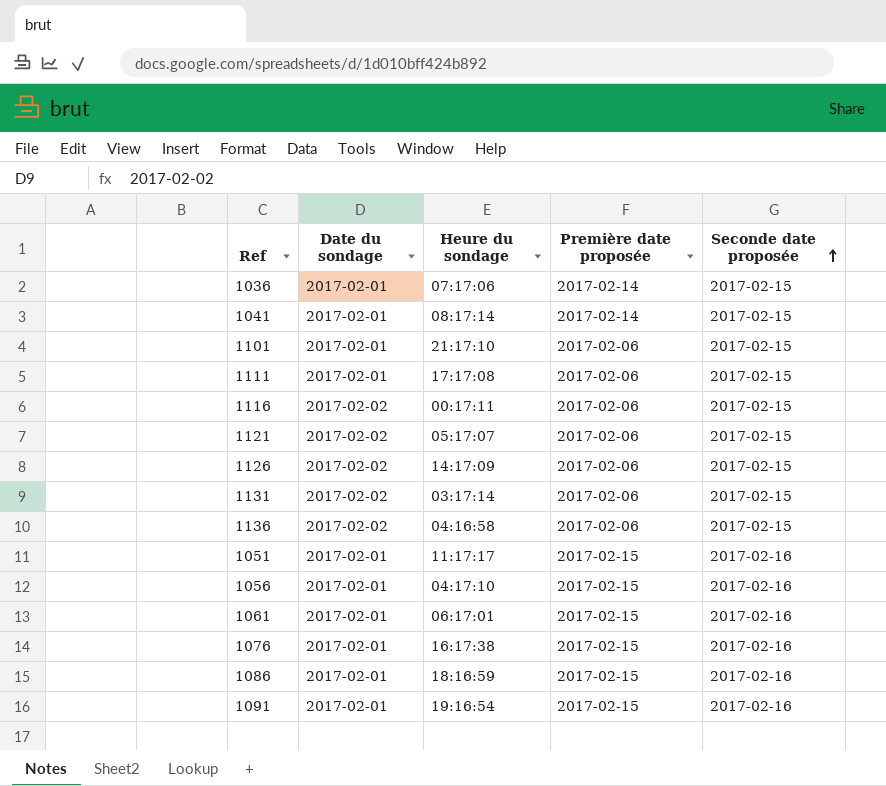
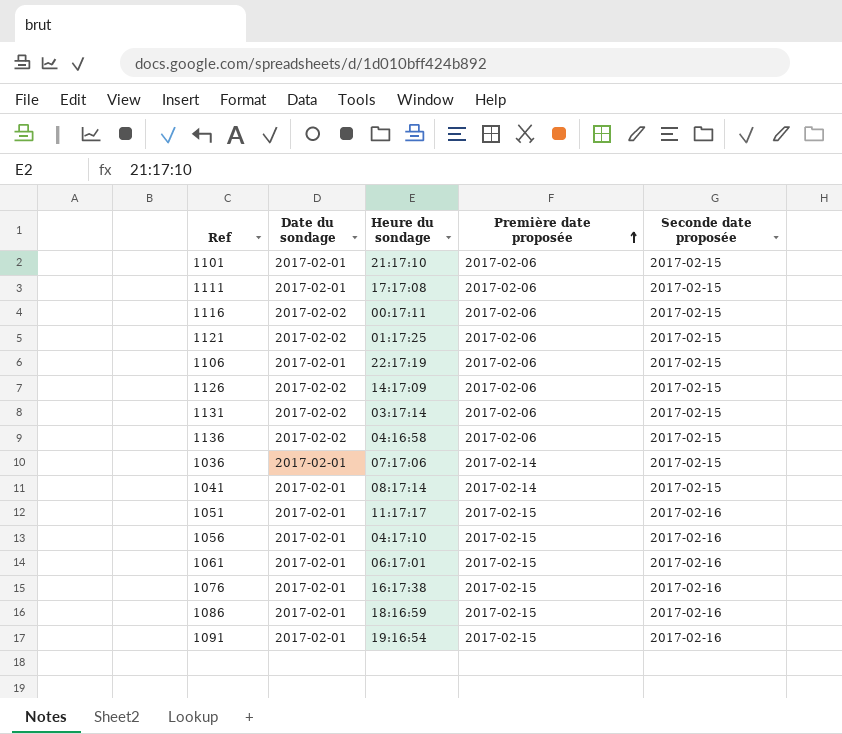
row order: Seconde date proposée ascending -> Première date proposée ascending
1121 | Heure du sondage: 05:17:07 -> 01:17:25
row 1106: none -> 2017-02-01 | 22:17:19 | 2017-02-06 | 2017-02-15

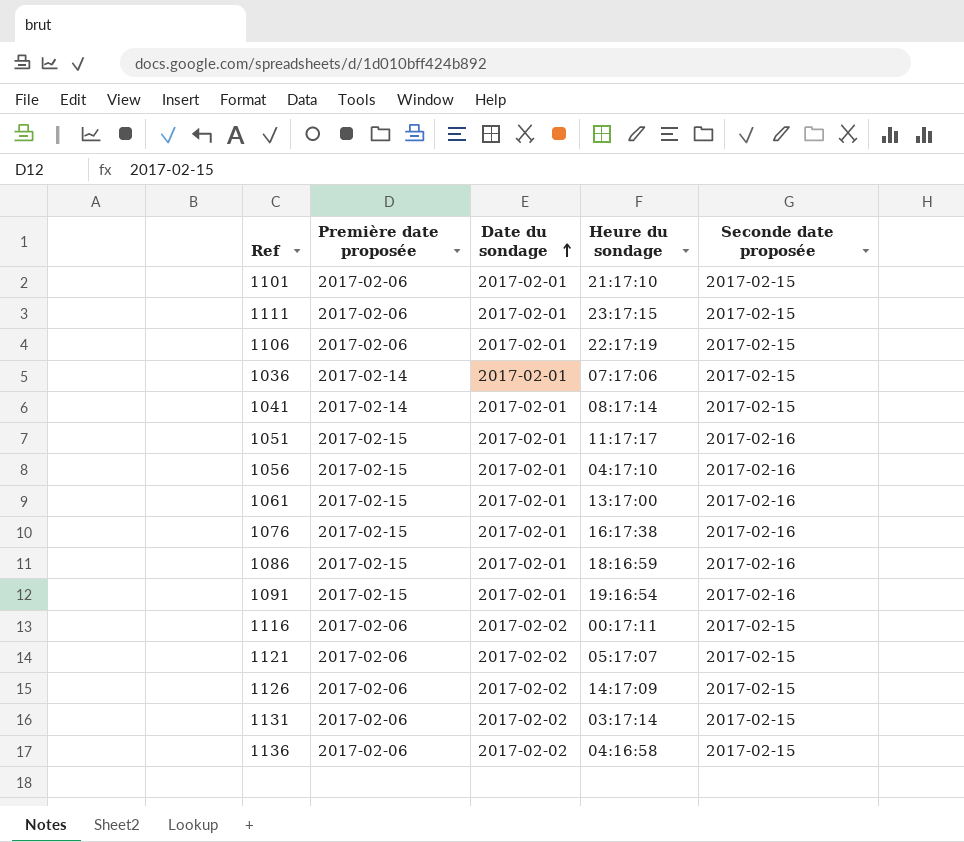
row order: Première date proposée ascending -> Date du sondage ascending
column Première date proposée | position: 4 -> 2
1111 | Heure du sondage: 17:17:08 -> 23:17:15
1061 | Heure du sondage: 06:17:01 -> 13:17:00
1121 | Heure du sondage: 01:17:25 -> 05:17:07

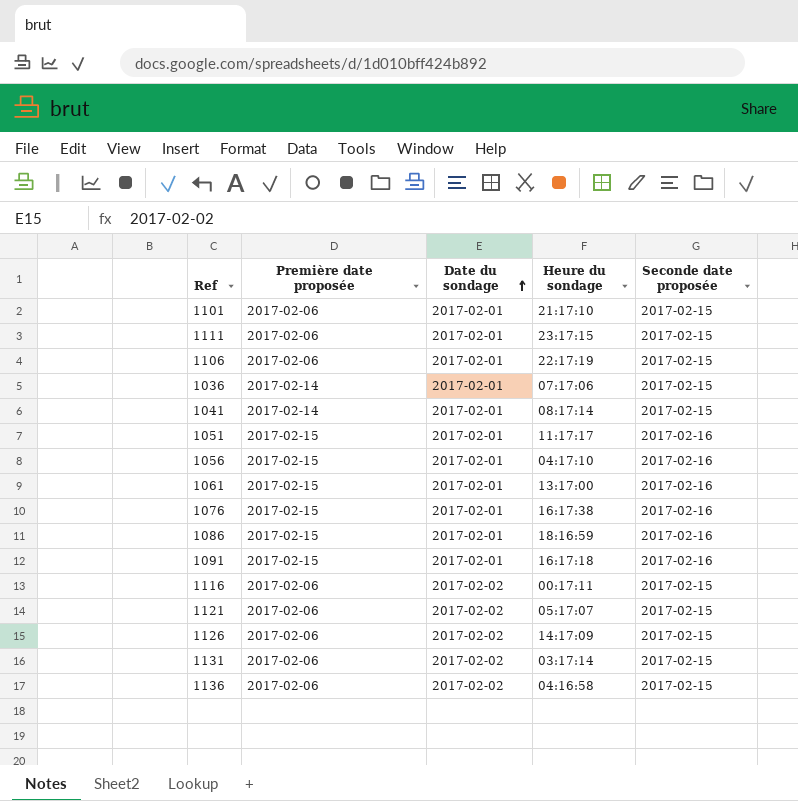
1091 | Heure du sondage: 19:16:54 -> 16:17:18

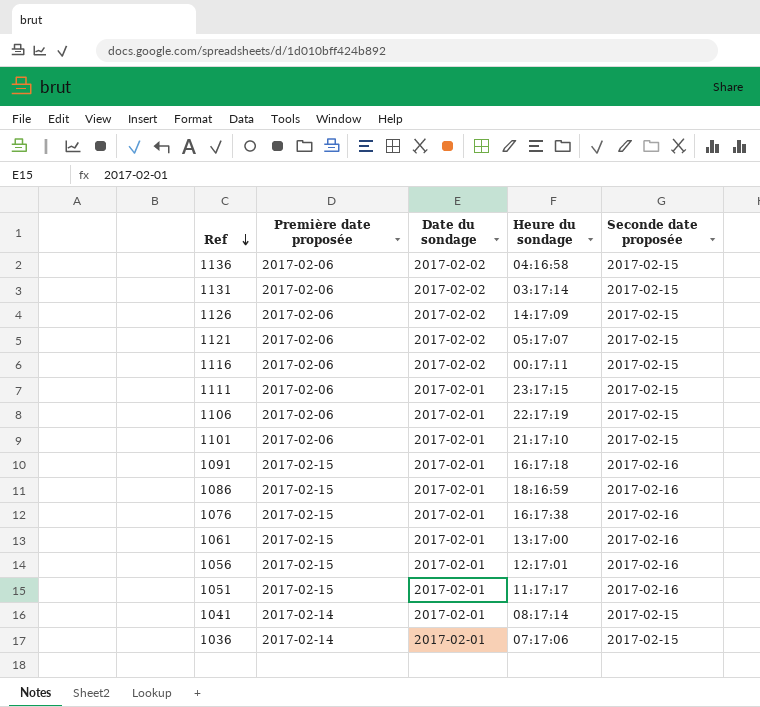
row order: Date du sondage ascending -> Ref descending
1056 | Heure du sondage: 04:17:10 -> 12:17:01

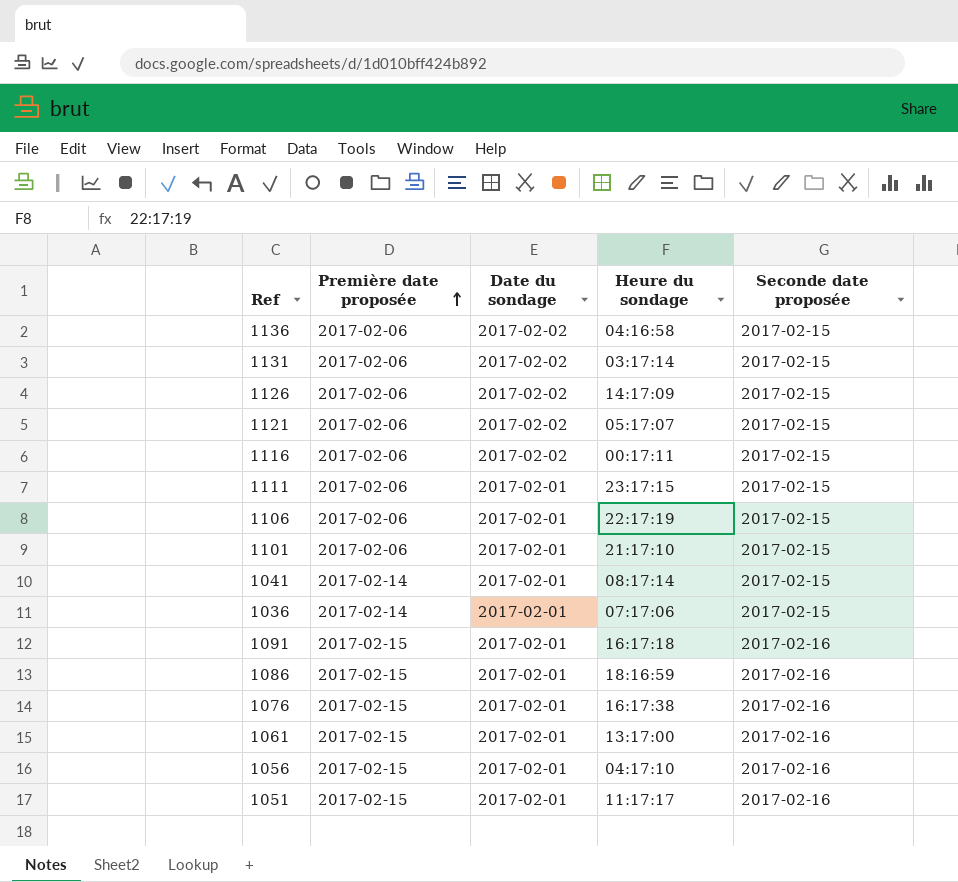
row order: Ref descending -> Première date proposée ascending
1056 | Heure du sondage: 12:17:01 -> 04:17:10

